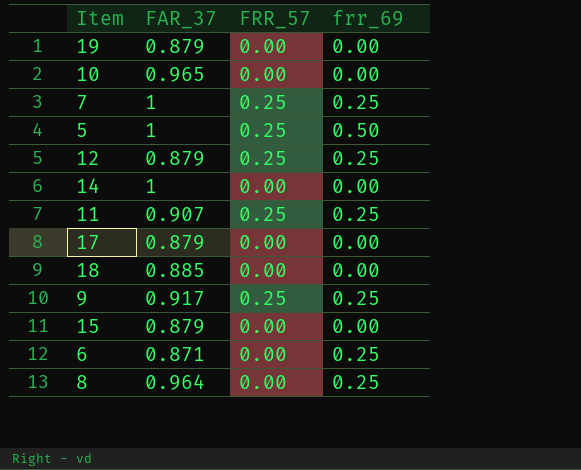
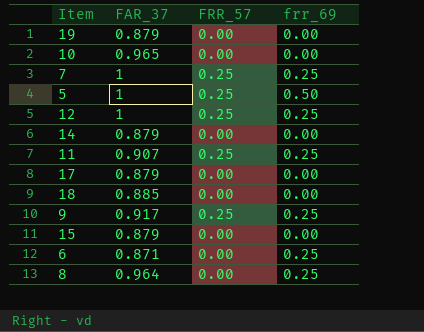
12 | FAR_37: 0.879 -> 1
14 | FAR_37: 1 -> 0.879

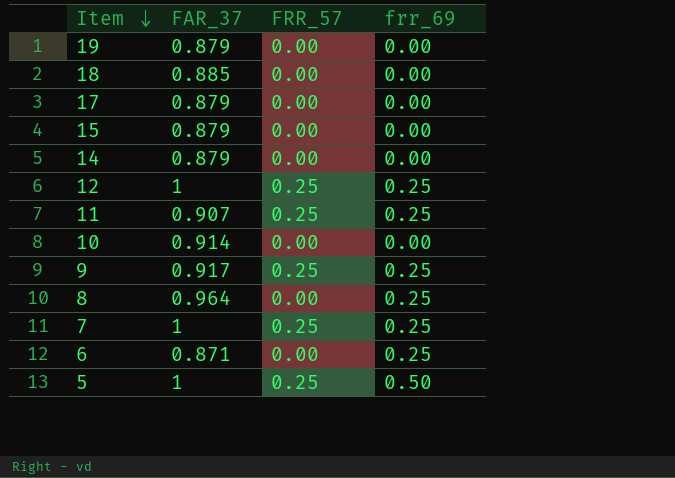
row order: none -> Item descending
10 | FAR_37: 0.965 -> 0.914

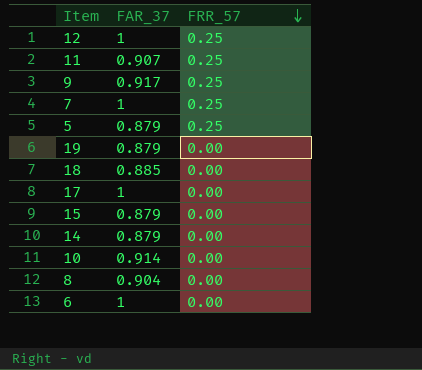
row order: Item descending -> FRR_57 descending
column frr_69 | position: 4 -> none
5 | FAR_37: 1 -> 0.879
17 | FAR_37: 0.879 -> 1
8 | FAR_37: 0.964 -> 0.904
6 | FAR_37: 0.871 -> 1

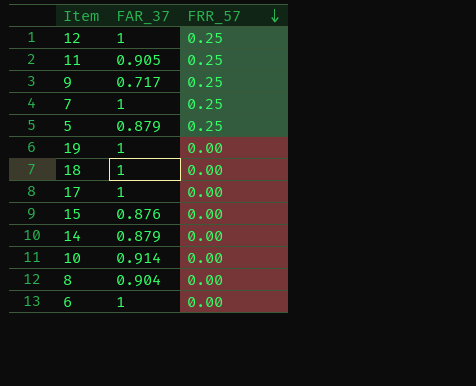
11 | FAR_37: 0.907 -> 0.905
9 | FAR_37: 0.917 -> 0.717
19 | FAR_37: 0.879 -> 1
18 | FAR_37: 0.885 -> 1
15 | FAR_37: 0.879 -> 0.876

